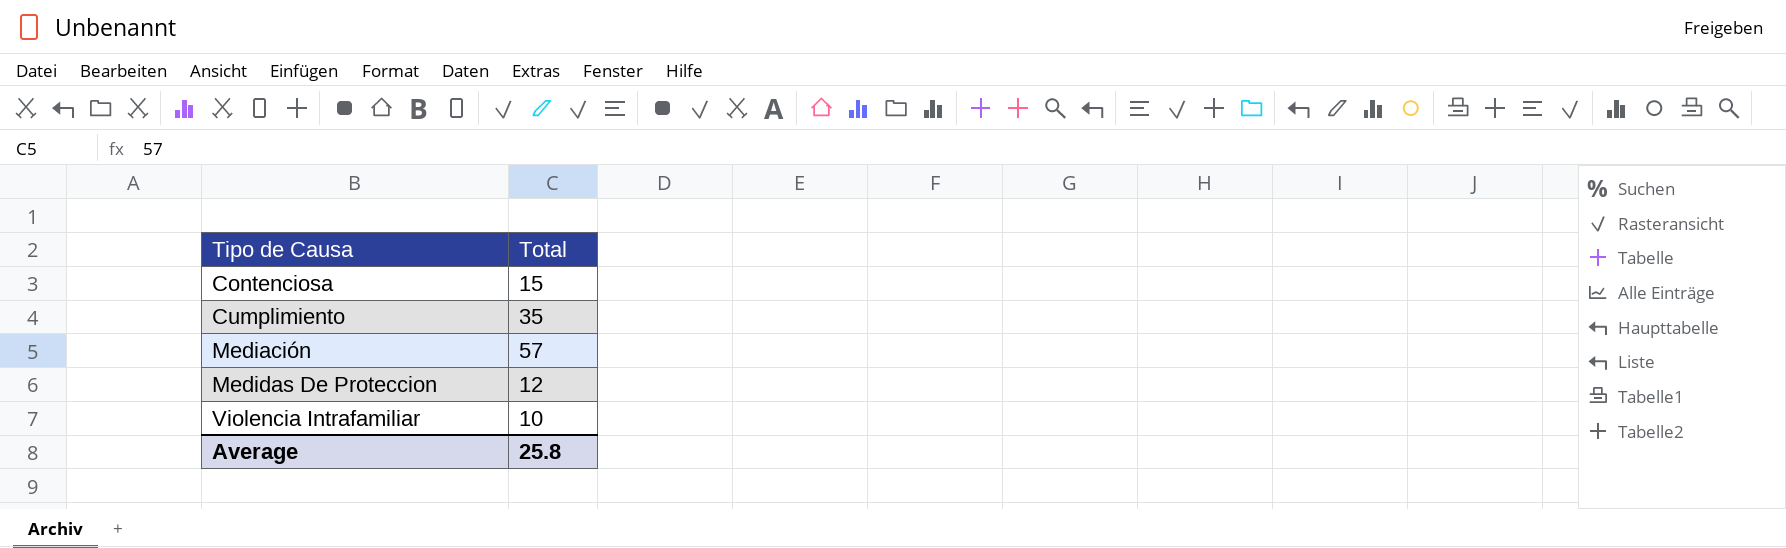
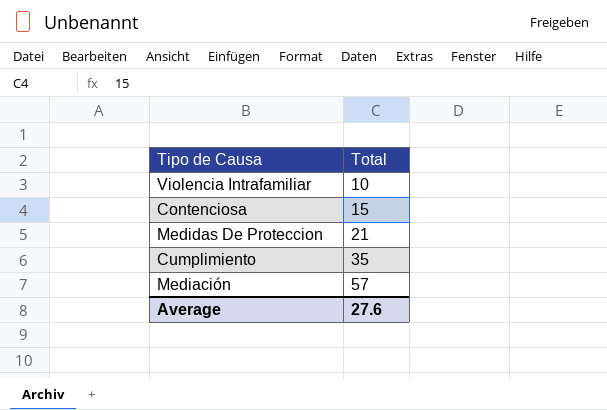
row order: Tipo de Causa ascending -> Total ascending
Medidas De Proteccion | Total: 12 -> 21
Average | Total: 25.8 -> 27.6

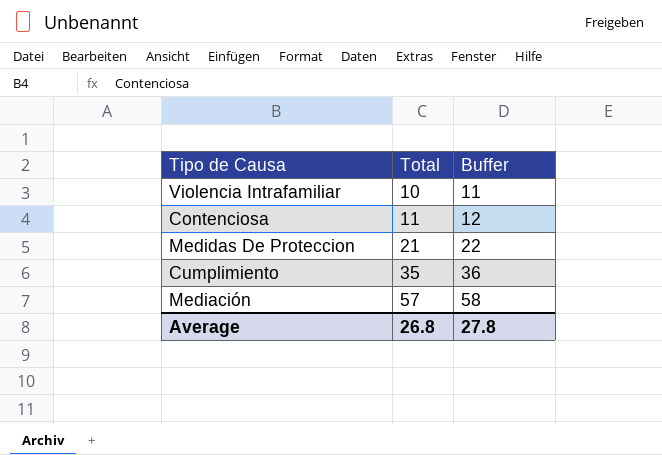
column Buffer | formula: none -> [Total] + 1
Contenciosa | Total: 15 -> 11
Average | Total: 27.6 -> 26.8

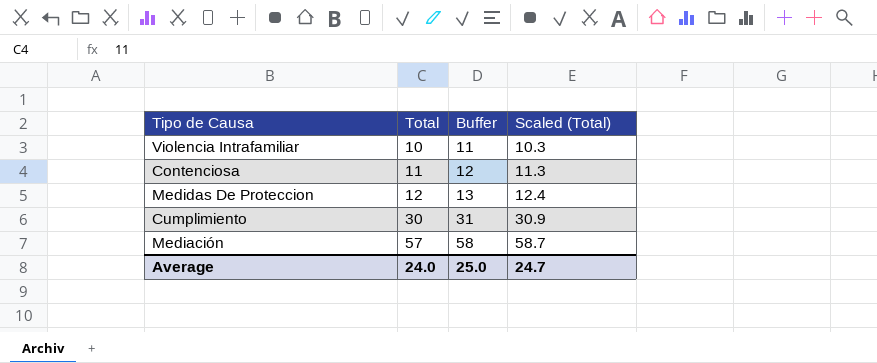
column Scaled (Total) | formula: none -> [Total] * 1.03
Medidas De Proteccion | Total: 21 -> 12
Medidas De Proteccion | Buffer: 22 -> 13
Cumplimiento | Total: 35 -> 30
Cumplimiento | Buffer: 36 -> 31
Average | Total: 26.8 -> 24.0
Average | Buffer: 27.8 -> 25.0

